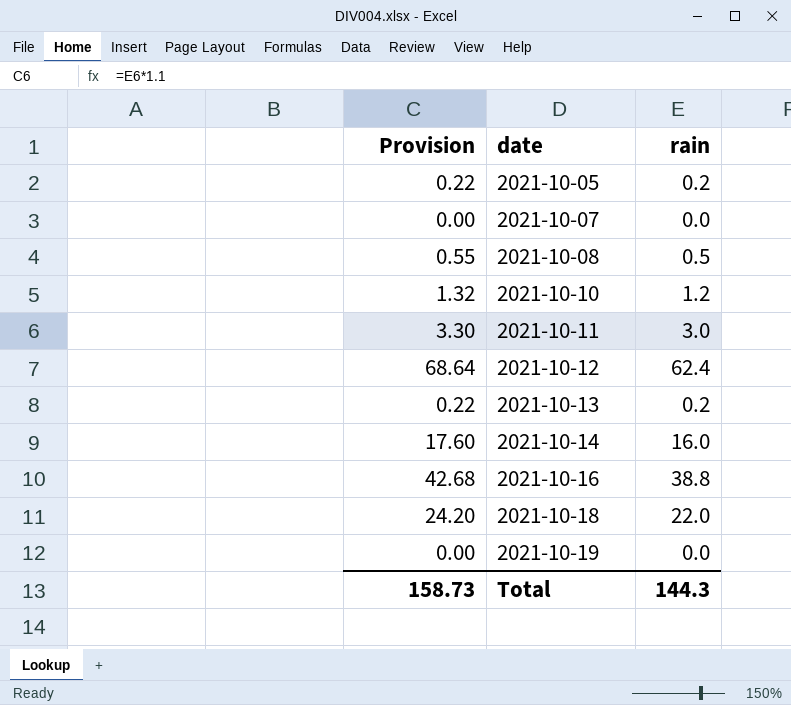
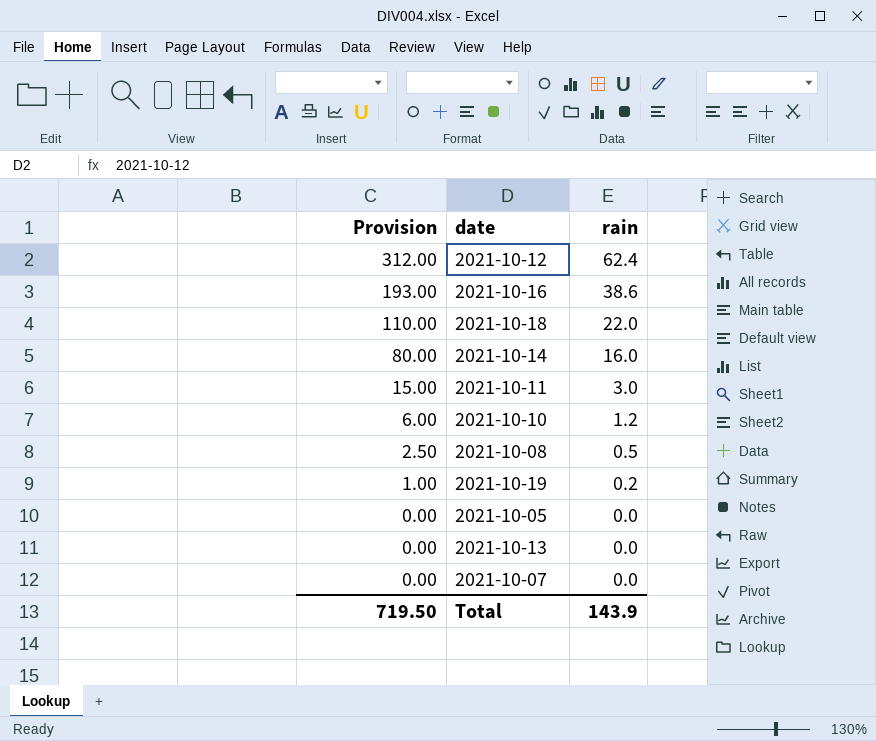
row order: date ascending -> Provision descending
column Provision | formula: [rain] * 1.1 -> [rain] * 5
2021-10-16 | rain: 38.8 -> 38.6
2021-10-19 | rain: 0.0 -> 0.2
2021-10-05 | rain: 0.2 -> 0.0
2021-10-13 | rain: 0.2 -> 0.0
Total | Provision: 158.73 -> 719.50
Total | rain: 144.3 -> 143.9

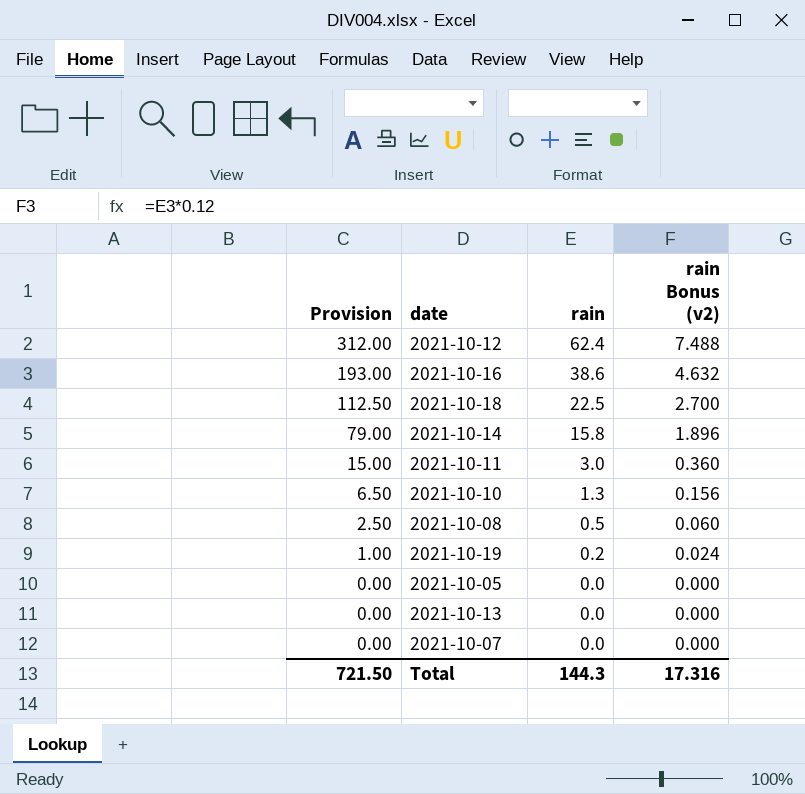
column rain Bonus (v2) | formula: none -> [rain] * 0.12
2021-10-18 | Provision: 110.00 -> 112.50
2021-10-18 | rain: 22.0 -> 22.5
2021-10-14 | Provision: 80.00 -> 79.00
2021-10-14 | rain: 16.0 -> 15.8
2021-10-10 | Provision: 6.00 -> 6.50
2021-10-10 | rain: 1.2 -> 1.3
Total | Provision: 719.50 -> 721.50
Total | rain: 143.9 -> 144.3

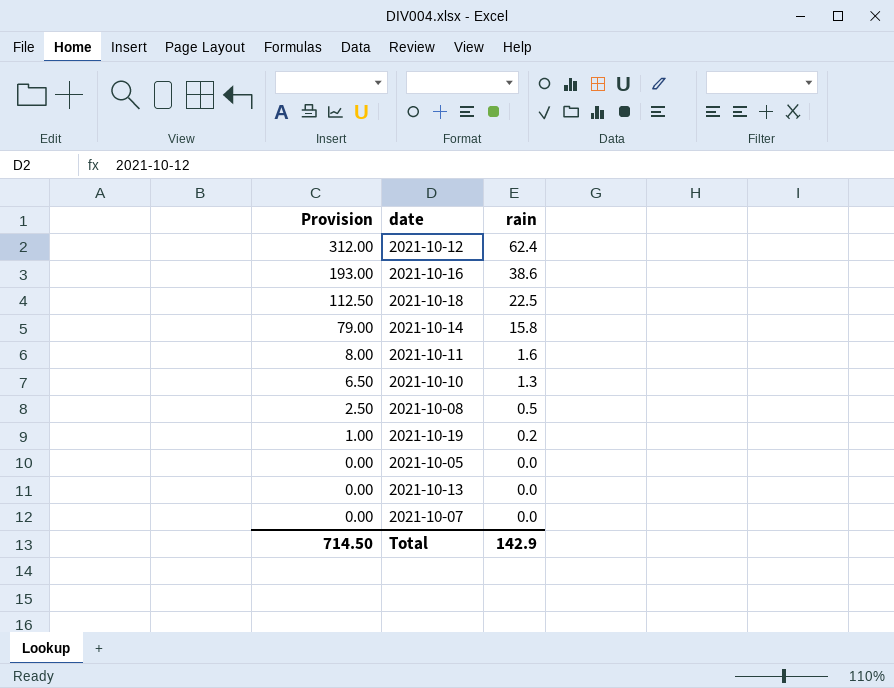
column rain Bonus (v2) | formula: [rain] * 0.12 -> none
2021-10-11 | Provision: 15.00 -> 8.00
2021-10-11 | rain: 3.0 -> 1.6
Total | Provision: 721.50 -> 714.50
Total | rain: 144.3 -> 142.9

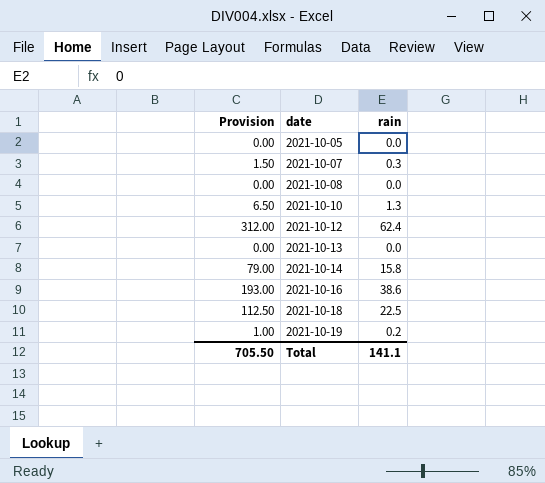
row order: Provision descending -> date ascending
row 2021-10-11: 8.00 | 1.6 -> none
2021-10-07 | Provision: 0.00 -> 1.50
2021-10-07 | rain: 0.0 -> 0.3
2021-10-08 | Provision: 2.50 -> 0.00
2021-10-08 | rain: 0.5 -> 0.0
Total | Provision: 714.50 -> 705.50
Total | rain: 142.9 -> 141.1

